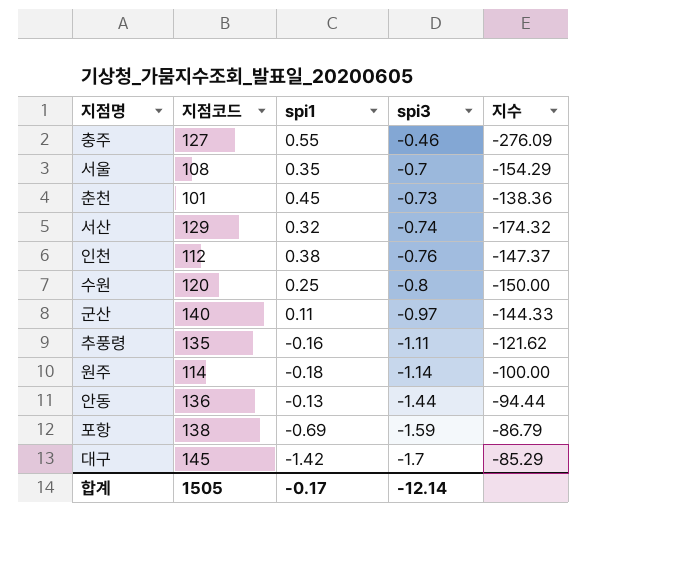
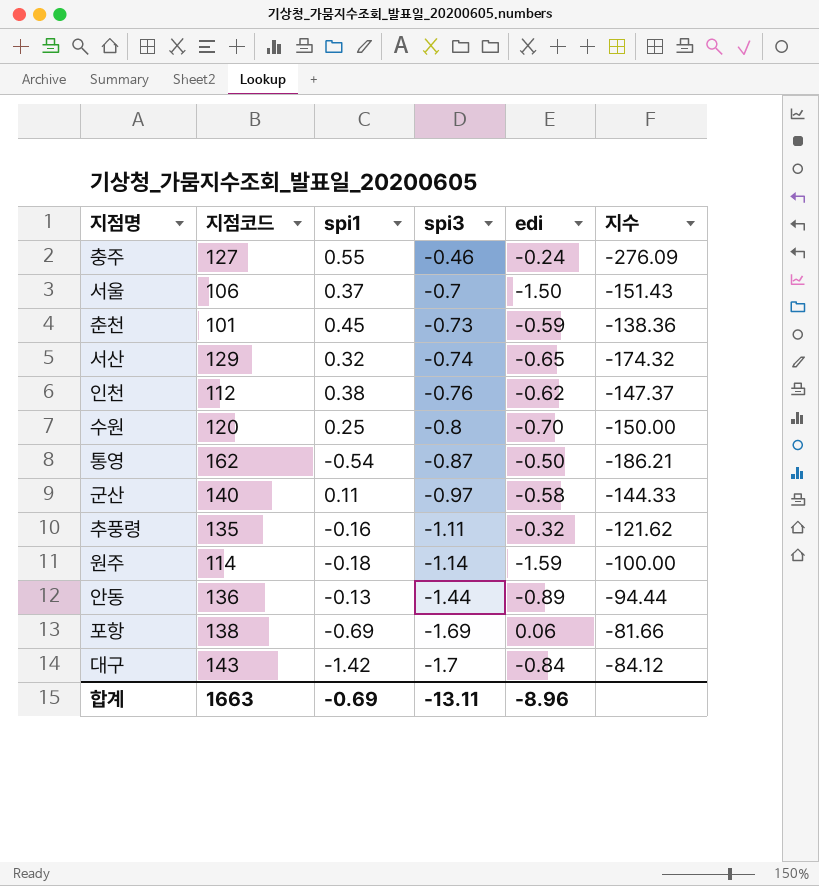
column edi | position: none -> 5
서울 | 지점코드: 108 -> 106
서울 | spi1: 0.35 -> 0.37
서울 | 지수: -154.29 -> -151.43
row 통영: none -> 162 | -0.54 | -0.87 | -0.50 | -186.21
포항 | spi3: -1.59 -> -1.69
포항 | 지수: -86.79 -> -81.66
대구 | 지점코드: 145 -> 143
대구 | 지수: -85.29 -> -84.12
합계 | 지점코드: 1505 -> 1663
합계 | spi1: -0.17 -> -0.69
합계 | spi3: -12.14 -> -13.11

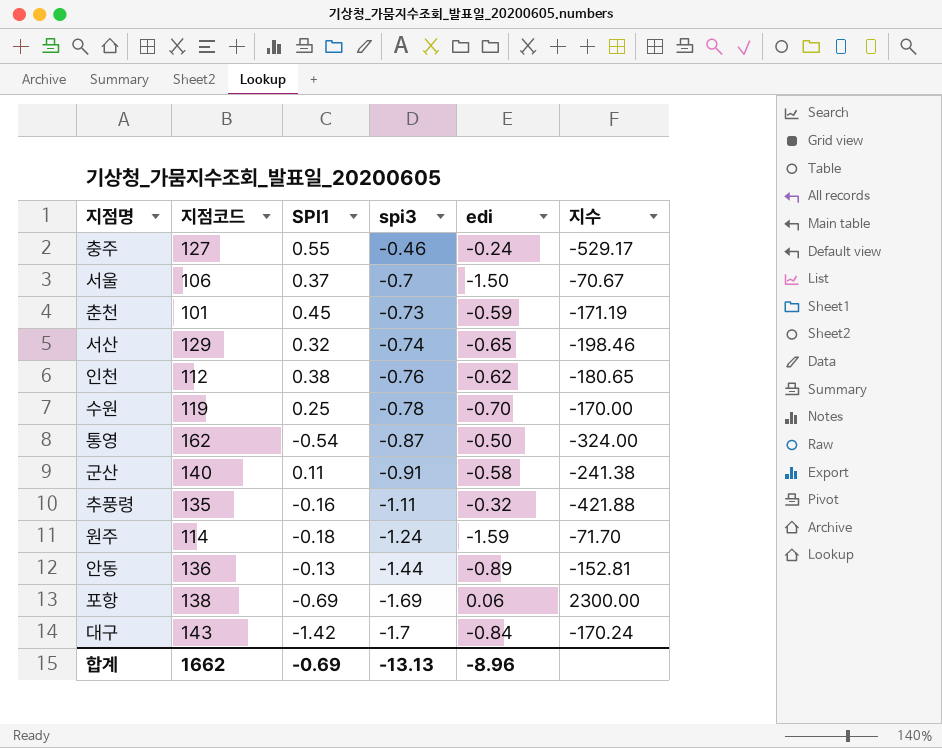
column name: spi1 -> SPI1
column 지수 | formula: [지점코드] / [spi3] -> [지점코드] / [edi]
수원 | 지점코드: 120 -> 119
수원 | spi3: -0.8 -> -0.78
군산 | spi3: -0.97 -> -0.91
원주 | spi3: -1.14 -> -1.24
합계 | 지점코드: 1663 -> 1662
합계 | spi3: -13.11 -> -13.13

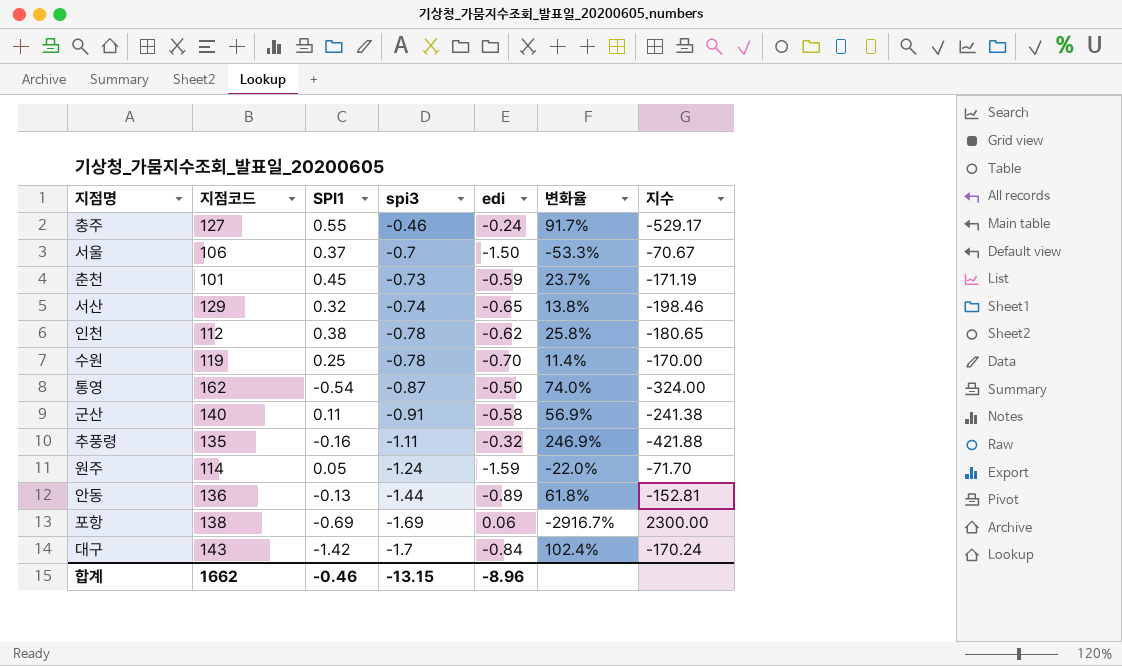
column 변화율 | formula: none -> ([spi3] - [edi]) / [edi]
인천 | spi3: -0.76 -> -0.78
원주 | SPI1: -0.18 -> 0.05
합계 | SPI1: -0.69 -> -0.46
합계 | spi3: -13.13 -> -13.15

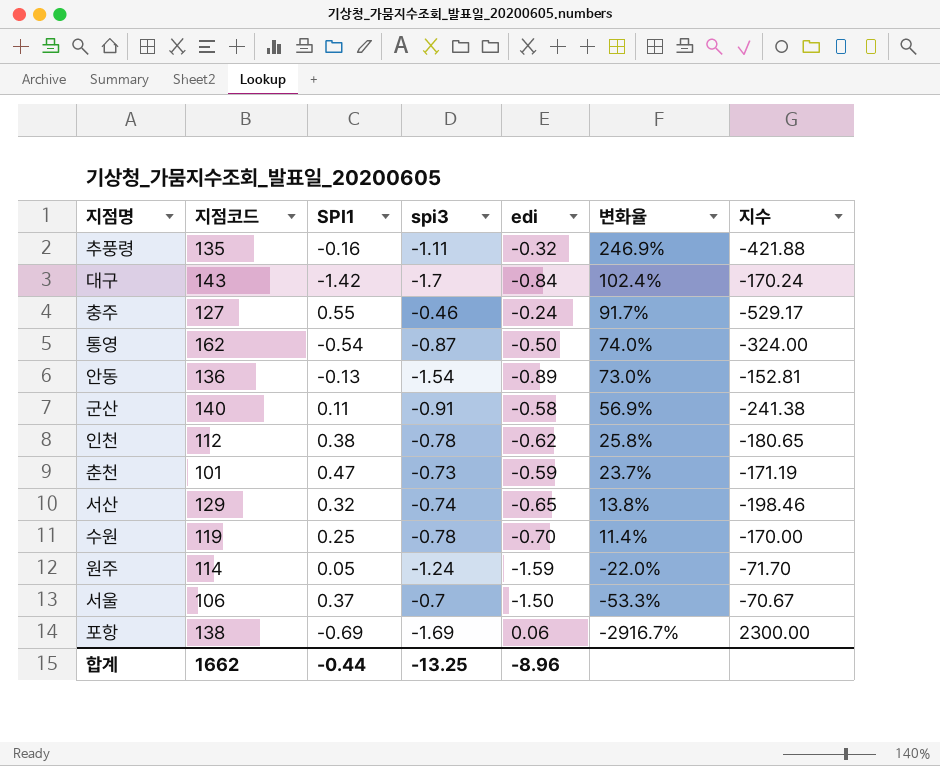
row order: spi3 descending -> 변화율 descending
안동 | spi3: -1.44 -> -1.54
안동 | 변화율: 61.8% -> 73.0%
춘천 | SPI1: 0.45 -> 0.47
합계 | SPI1: -0.46 -> -0.44
합계 | spi3: -13.15 -> -13.25

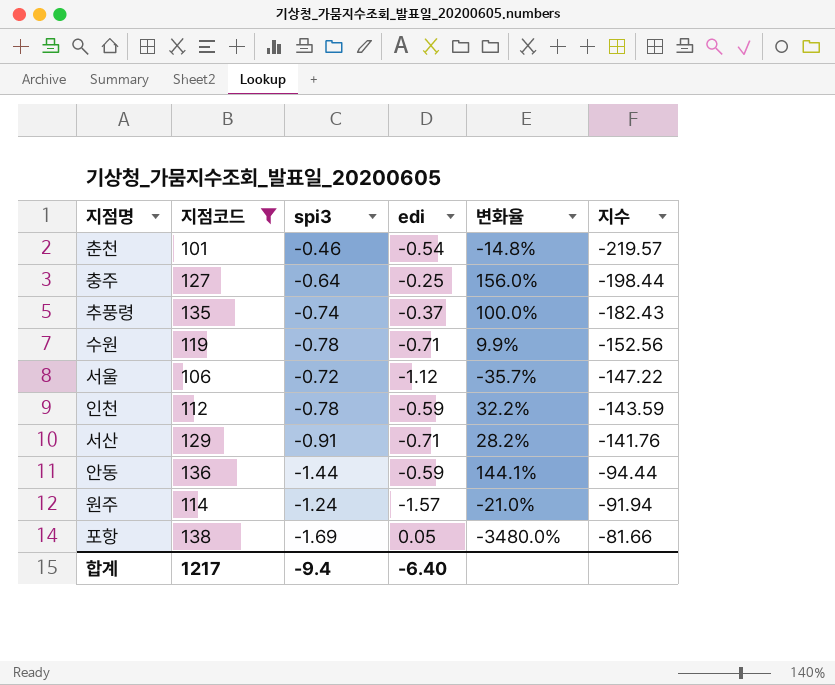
filter: none -> 지점코드 <= 138
row order: 변화율 descending -> 지수 ascending
column SPI1 | position: 3 -> none
column 지수 | formula: [지점코드] / [edi] -> [지점코드] / [spi3]
춘천 | spi3: -0.73 -> -0.46
춘천 | edi: -0.59 -> -0.54
춘천 | 변화율: 23.7% -> -14.8%
충주 | spi3: -0.46 -> -0.64
충주 | edi: -0.24 -> -0.25
충주 | 변화율: 91.7% -> 156.0%
추풍령 | spi3: -1.11 -> -0.74
추풍령 | edi: -0.32 -> -0.37
추풍령 | 변화율: 246.9% -> 100.0%
수원 | edi: -0.70 -> -0.71
수원 | 변화율: 11.4% -> 9.9%
서울 | spi3: -0.7 -> -0.72
서울 | edi: -1.50 -> -1.12
서울 | 변화율: -53.3% -> -35.7%
인천 | edi: -0.62 -> -0.59
인천 | 변화율: 25.8% -> 32.2%
서산 | spi3: -0.74 -> -0.91
서산 | edi: -0.65 -> -0.71
서산 | 변화율: 13.8% -> 28.2%
안동 | spi3: -1.54 -> -1.44
안동 | edi: -0.89 -> -0.59
안동 | 변화율: 73.0% -> 144.1%
원주 | edi: -1.59 -> -1.57
원주 | 변화율: -22.0% -> -21.0%
포항 | edi: 0.06 -> 0.05
포항 | 변화율: -2916.7% -> -3480.0%
합계 | 지점코드: 1662 -> 1217
합계 | spi3: -13.25 -> -9.4
합계 | edi: -8.96 -> -6.40

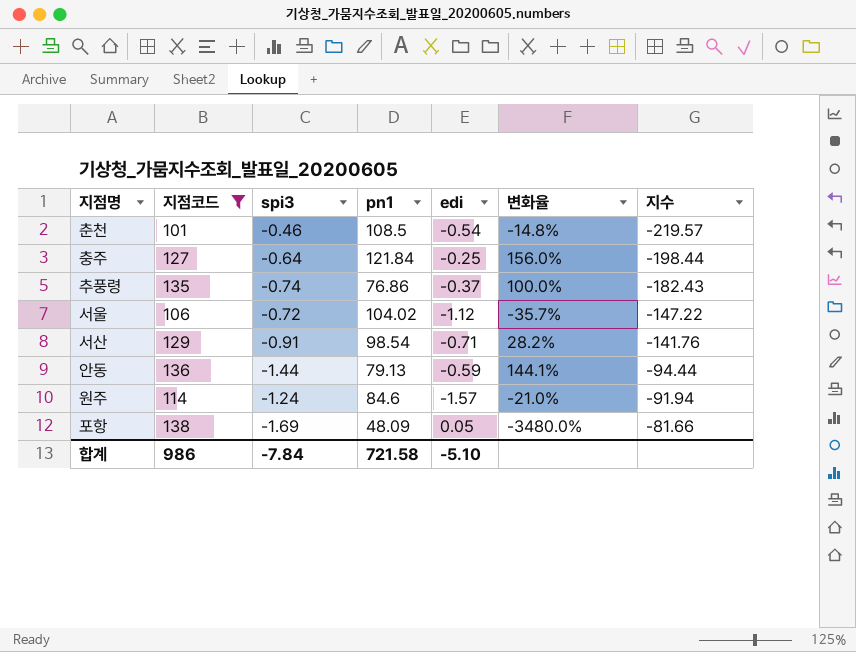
column pn1 | position: none -> 4
row 수원: 119 | -0.78 | -0.71 | 9.9% | -152.56 -> none
row 인천: 112 | -0.78 | -0.59 | 32.2% | -143.59 -> none
합계 | 지점코드: 1217 -> 986
합계 | spi3: -9.4 -> -7.84
합계 | edi: -6.40 -> -5.10

